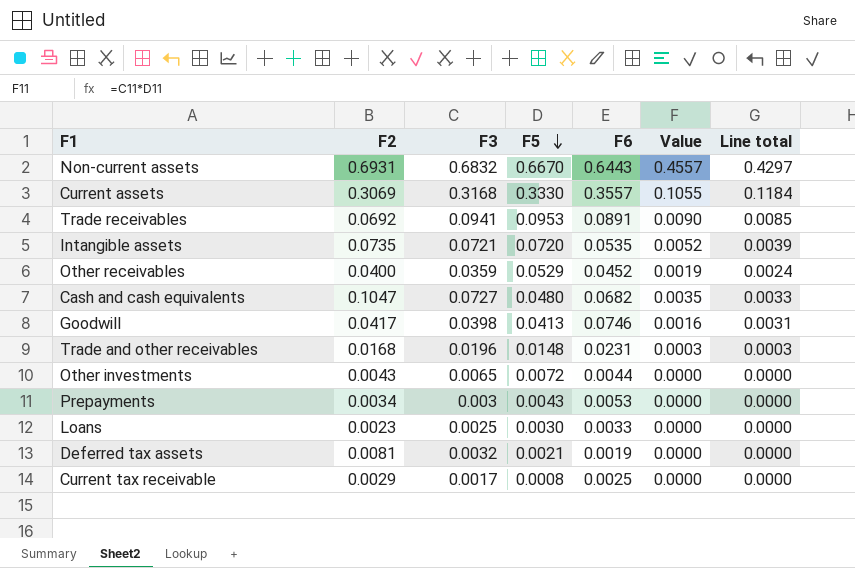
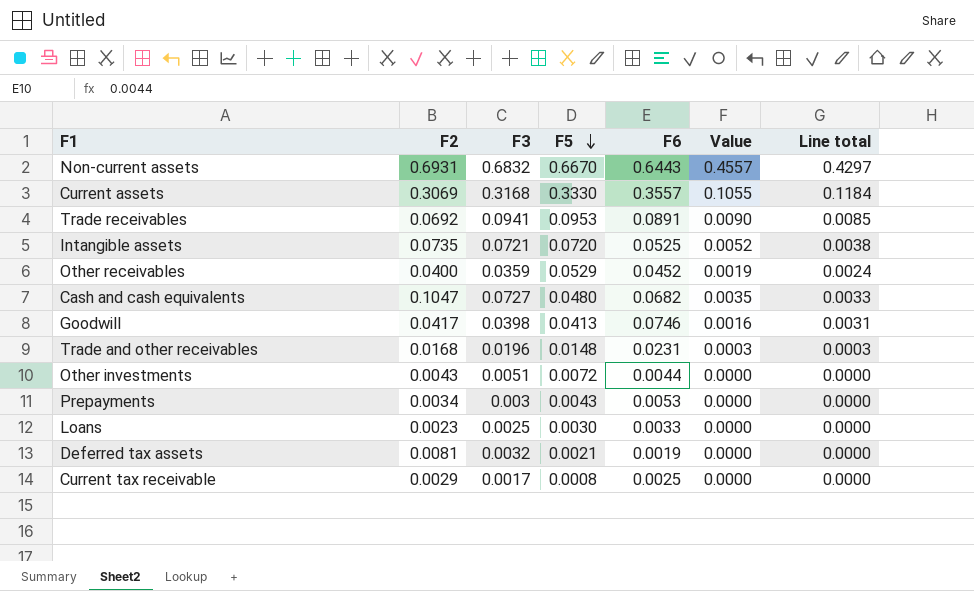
Intangible assets | F6: 0.0535 -> 0.0525
Intangible assets | Line total: 0.0039 -> 0.0038
Other investments | F3: 0.0065 -> 0.0051

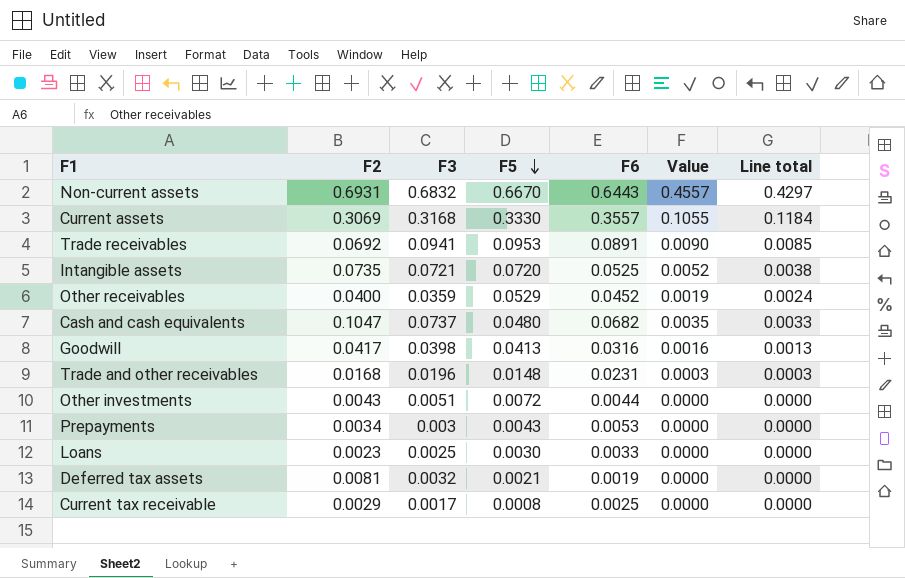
Cash and cash equivalents | F3: 0.0727 -> 0.0737
Goodwill | F6: 0.0746 -> 0.0316
Goodwill | Line total: 0.0031 -> 0.0013

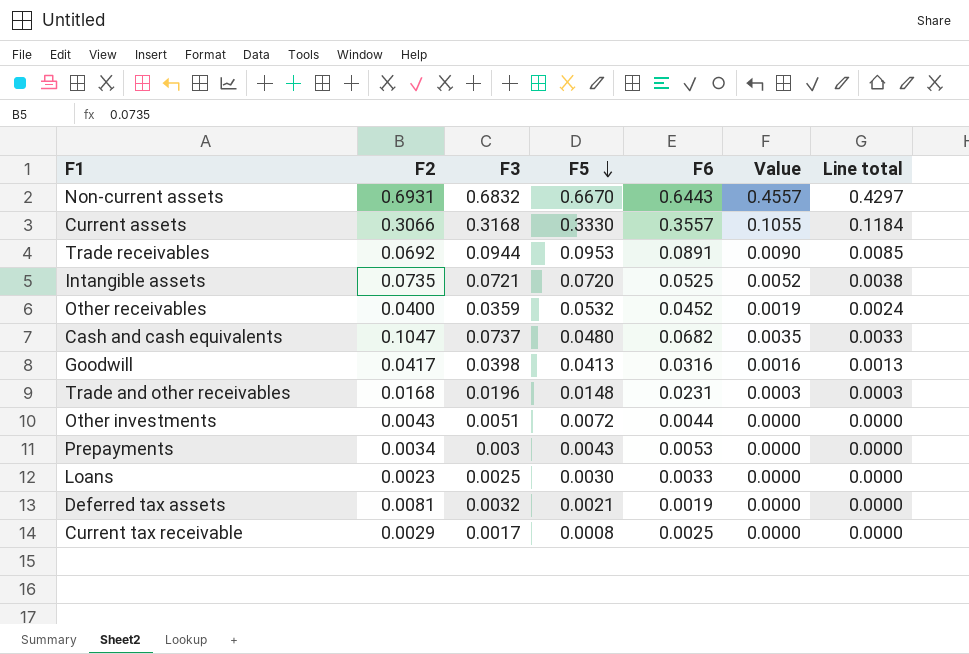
Current assets | F2: 0.3069 -> 0.3066
Trade receivables | F3: 0.0941 -> 0.0944
Other receivables | F5: 0.0529 -> 0.0532

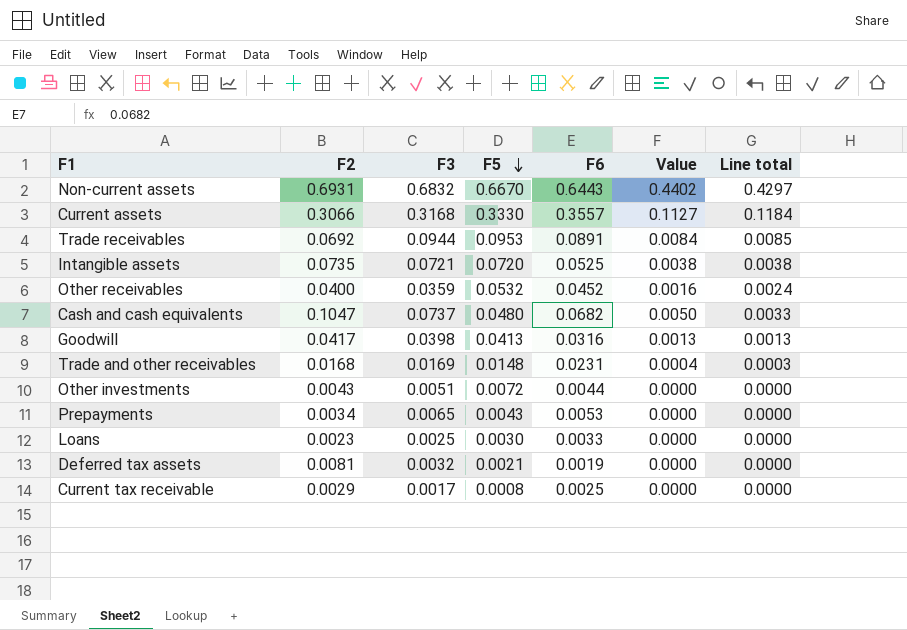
column Value | formula: [F3] * [F5] -> [F3] * [F6]
Trade and other receivables | F3: 0.0196 -> 0.0169
Prepayments | F3: 0.003 -> 0.0065

